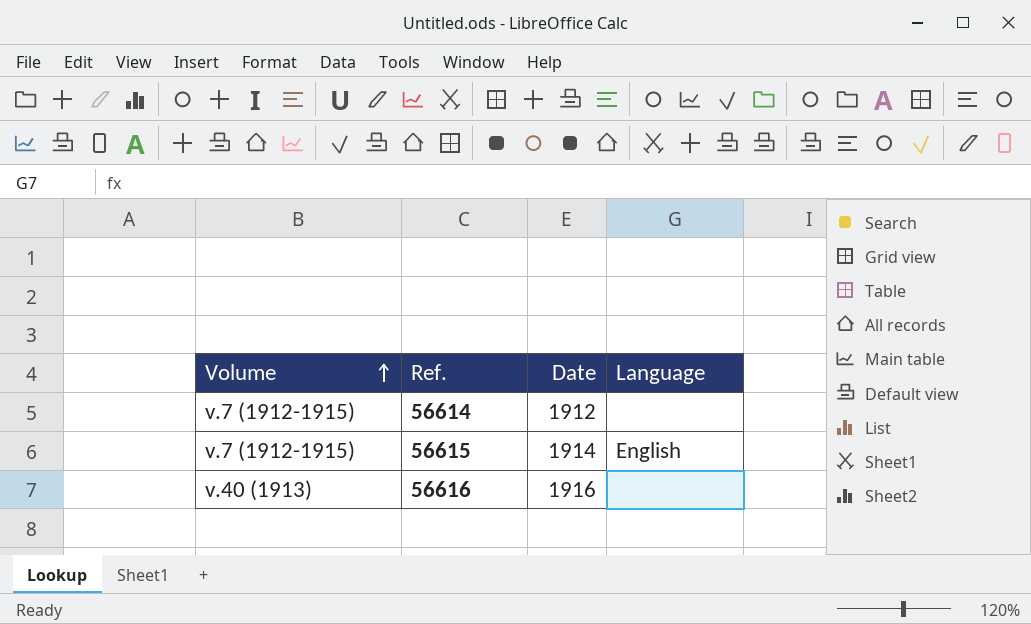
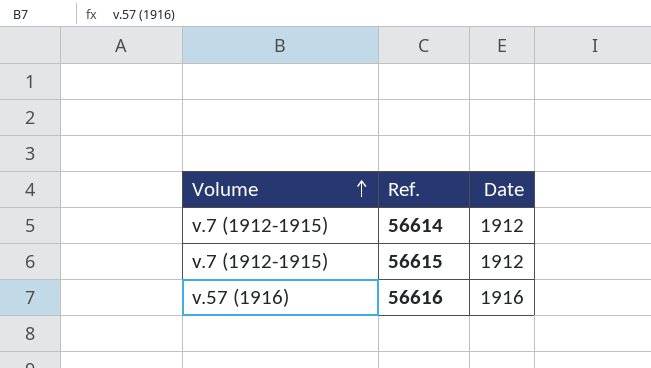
column Language | position: 4 -> none
56615 | Date: 1914 -> 1912
56616 | Volume: v.40 (1913) -> v.57 (1916)

